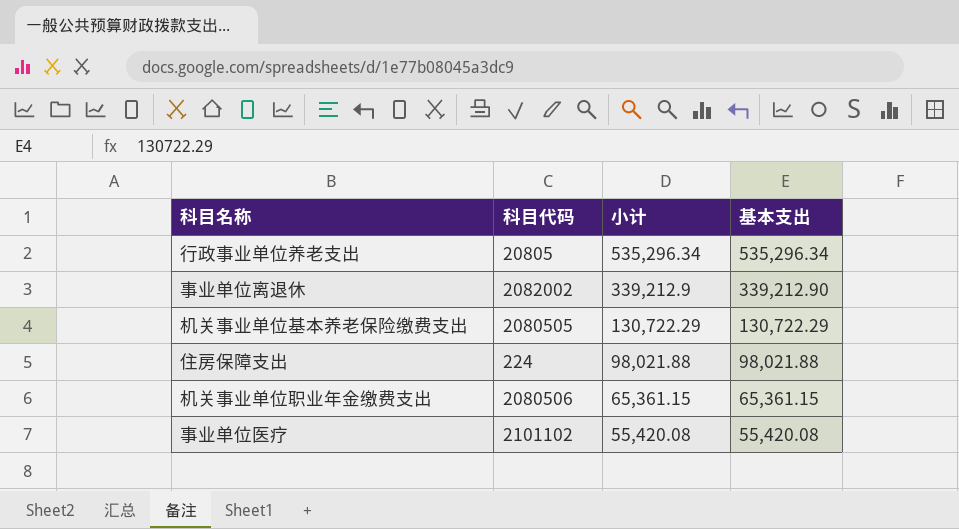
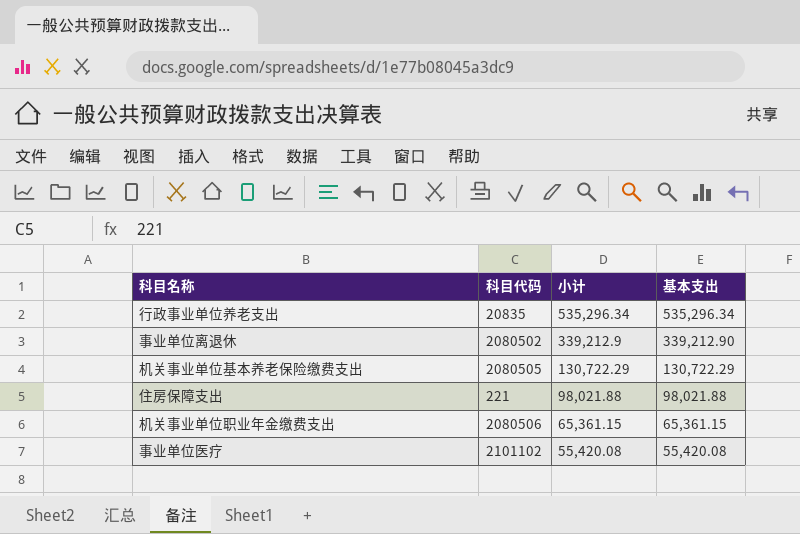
行政事业单位养老支出 | 科目代码: 20805 -> 20835
事业单位离退休 | 科目代码: 2082002 -> 2080502
住房保障支出 | 科目代码: 224 -> 221

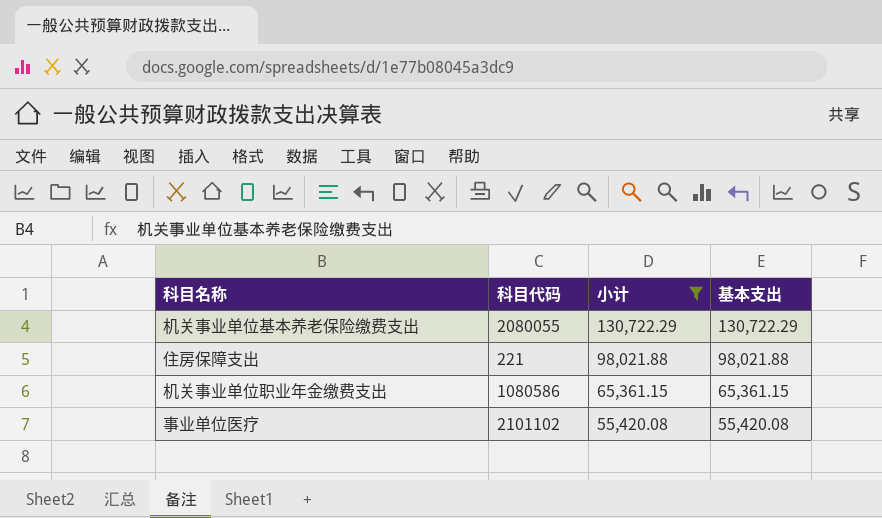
filter: none -> 小计 <= 130,722.29
机关事业单位基本养老保险缴费支出 | 科目代码: 2080505 -> 2080055
机关事业单位职业年金缴费支出 | 科目代码: 2080506 -> 1080586

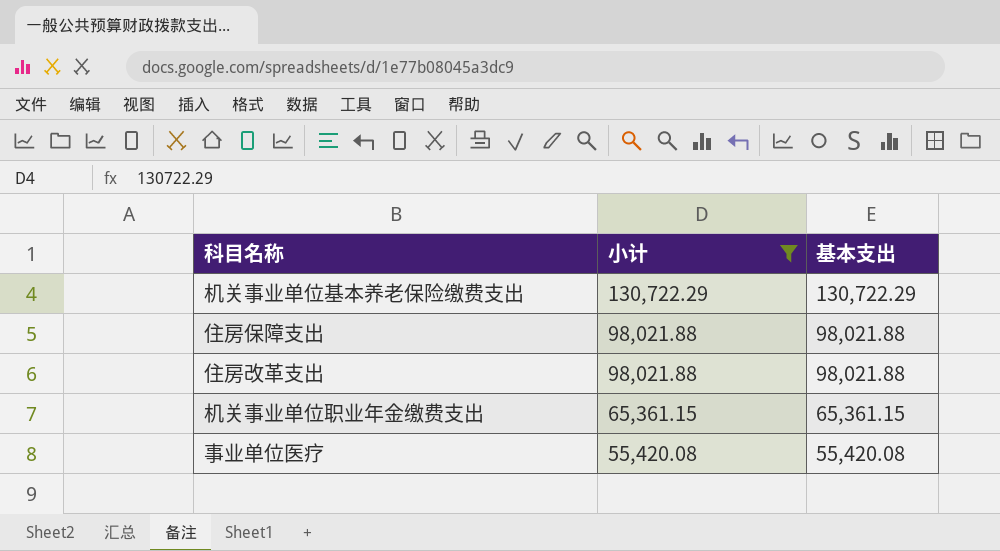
column 科目代码 | position: 2 -> none
row 住房改革支出: none -> 98,021.88 | 98,021.88

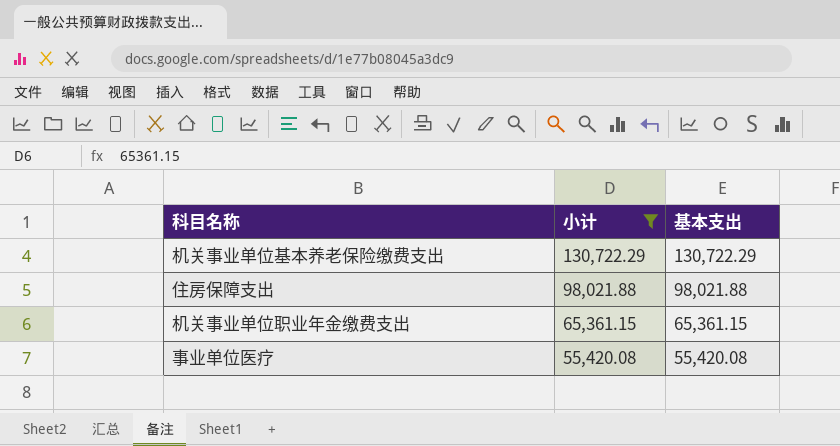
row 住房改革支出: 98,021.88 | 98,021.88 -> none

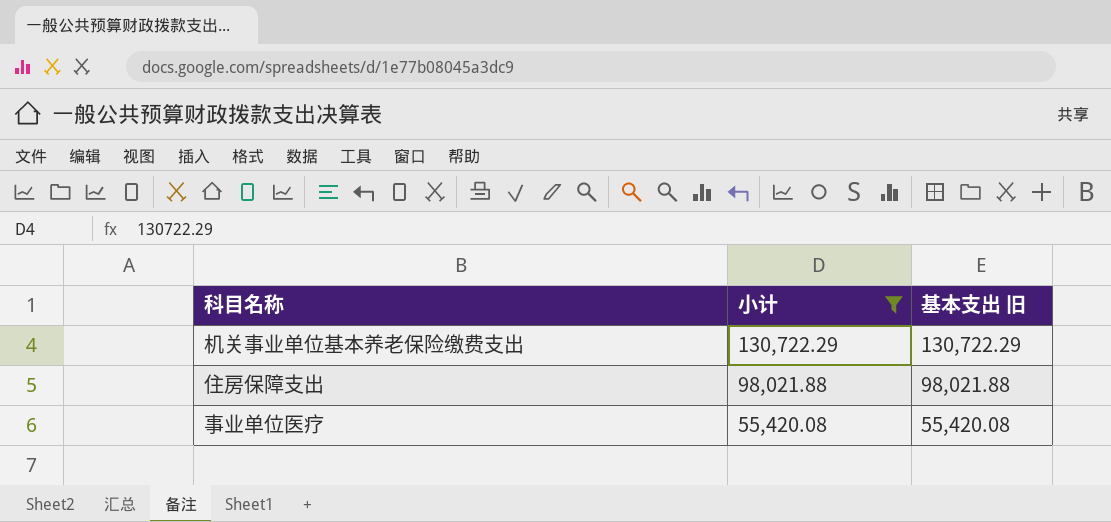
column name: 基本支出 -> 基本支出 旧
row 机关事业单位职业年金缴费支出: 65,361.15 | 65,361.15 -> none

